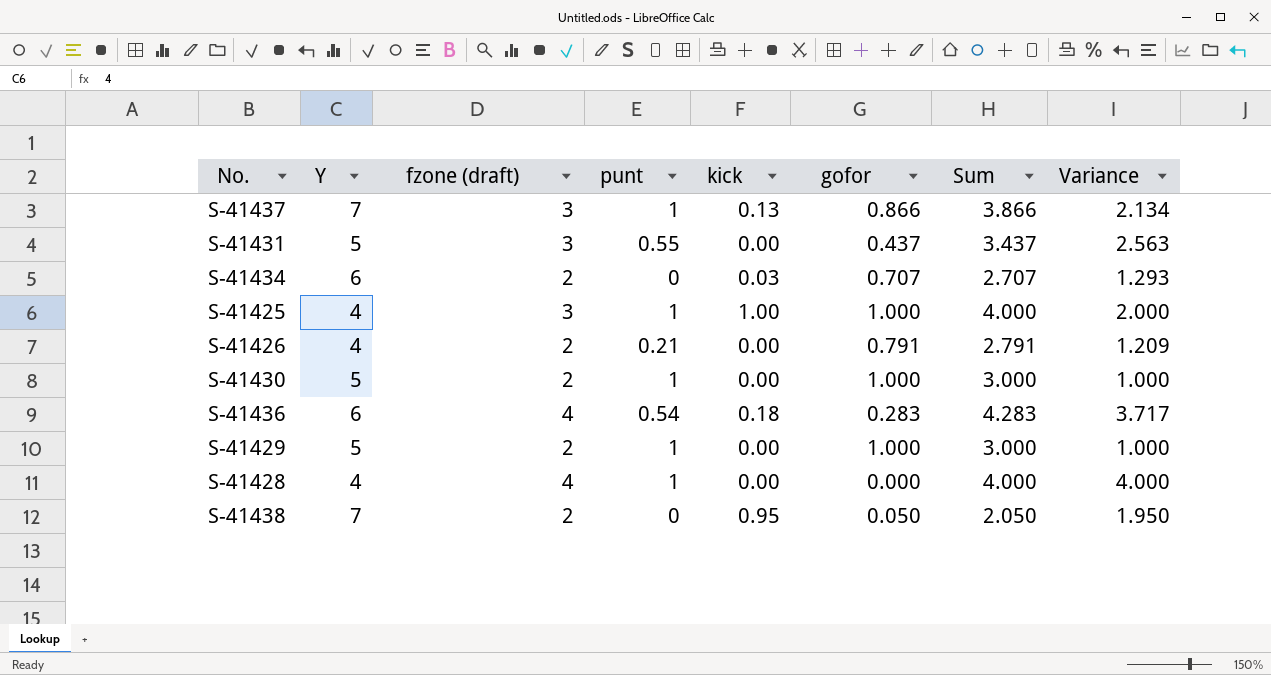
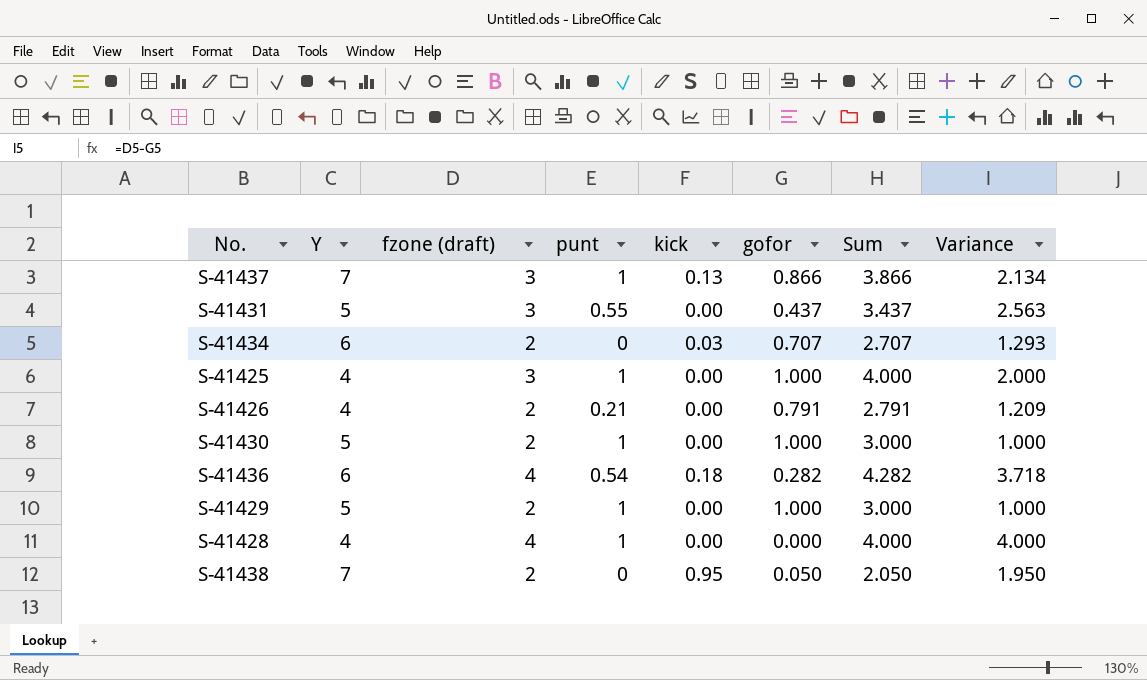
S-41425 | kick: 1.00 -> 0.00
S-41436 | gofor: 0.283 -> 0.282
S-41436 | Sum: 4.283 -> 4.282
S-41436 | Variance: 3.717 -> 3.718

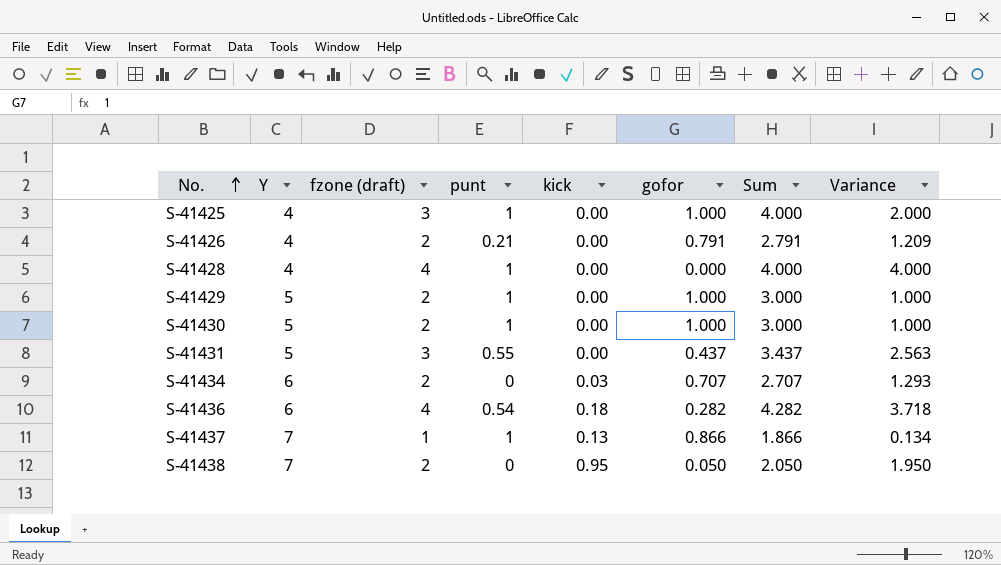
row order: none -> No. ascending
S-41437 | fzone (draft): 3 -> 1
S-41437 | Sum: 3.866 -> 1.866
S-41437 | Variance: 2.134 -> 0.134

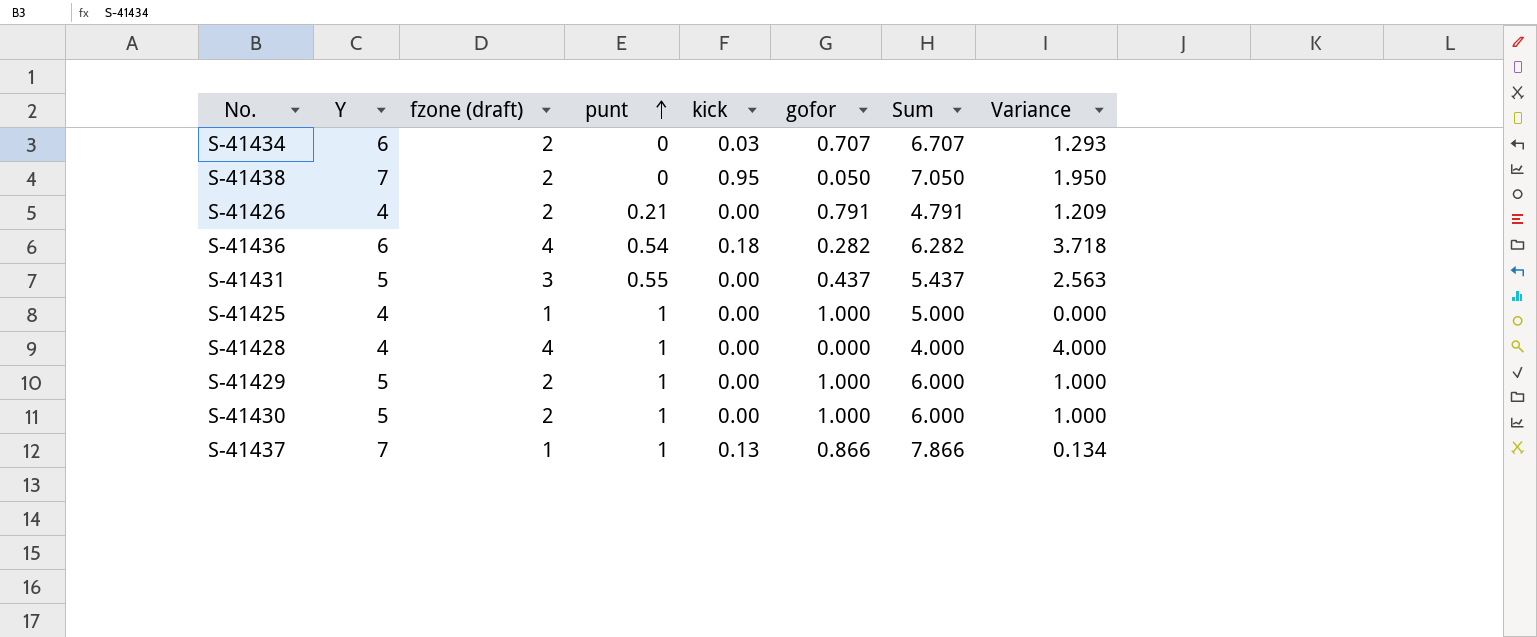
row order: No. ascending -> punt ascending
column Sum | formula: [fzone (draft)] + [gofor] -> [Y] + [gofor]
S-41425 | fzone (draft): 3 -> 1
S-41425 | Variance: 2.000 -> 0.000

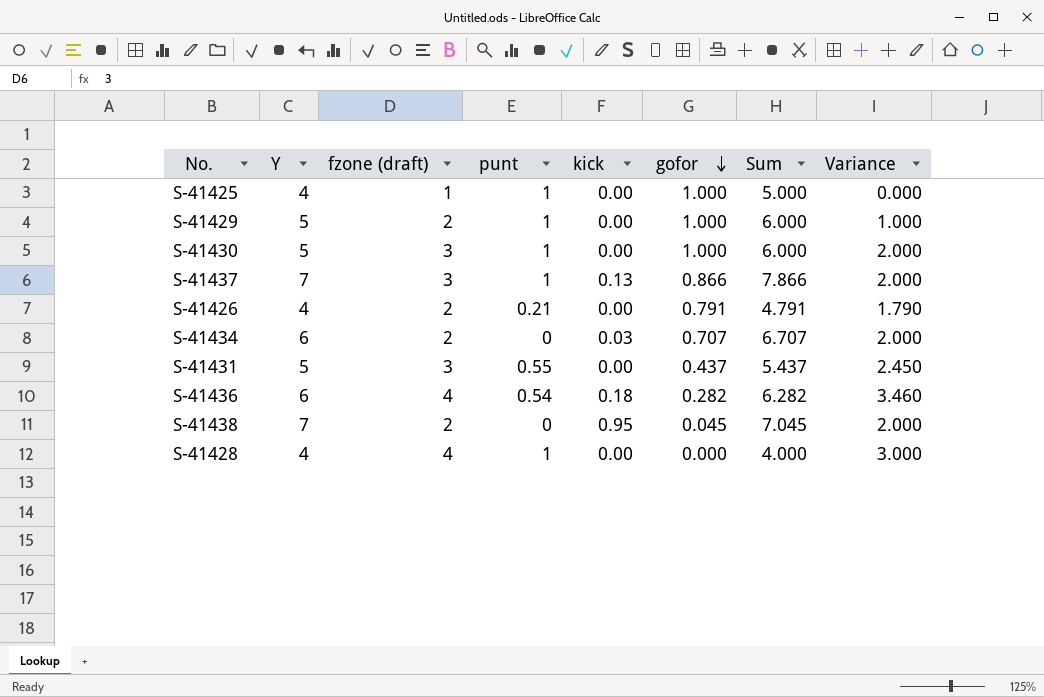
row order: punt ascending -> gofor descending
column Variance | formula: [fzone (draft)] - [gofor] -> [fzone (draft)] - [punt]
S-41430 | fzone (draft): 2 -> 3
S-41437 | fzone (draft): 1 -> 3
S-41438 | gofor: 0.050 -> 0.045
S-41438 | Sum: 7.050 -> 7.045

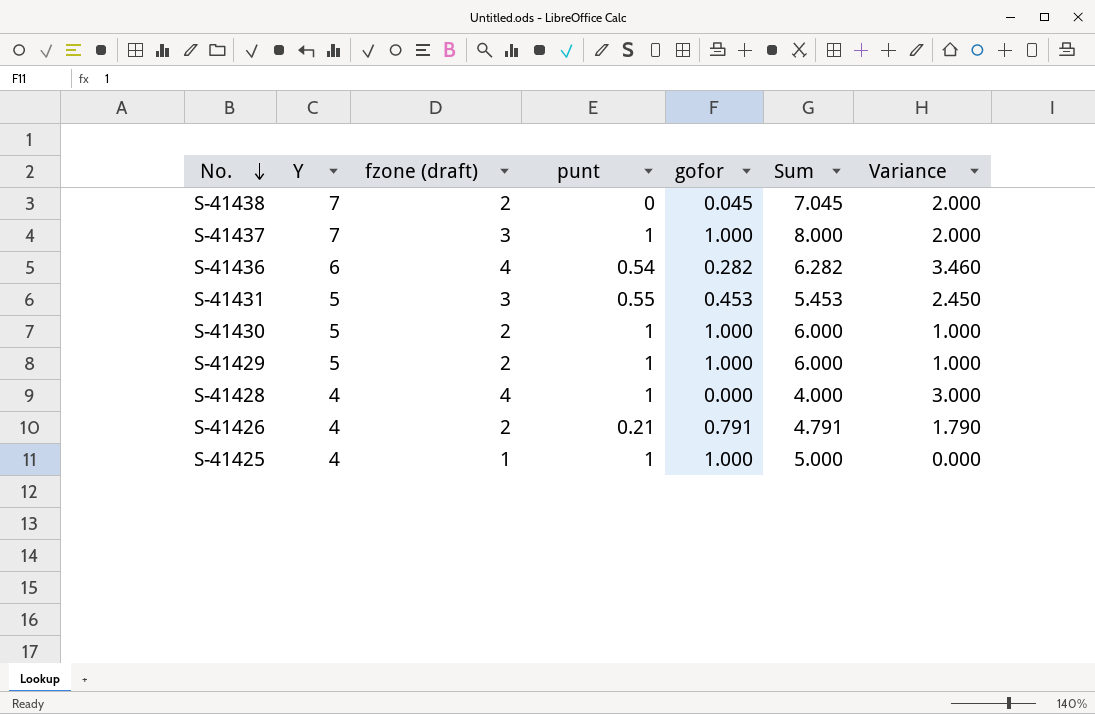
row order: gofor descending -> No. descending
column kick | position: 5 -> none
row S-41434: 6 | 2 | 0 | 0.03 | 0.707 | 6.707 | 2.000 -> none
S-41437 | gofor: 0.866 -> 1.000
S-41437 | Sum: 7.866 -> 8.000
S-41431 | gofor: 0.437 -> 0.453
S-41431 | Sum: 5.437 -> 5.453
S-41430 | fzone (draft): 3 -> 2
S-41430 | Variance: 2.000 -> 1.000

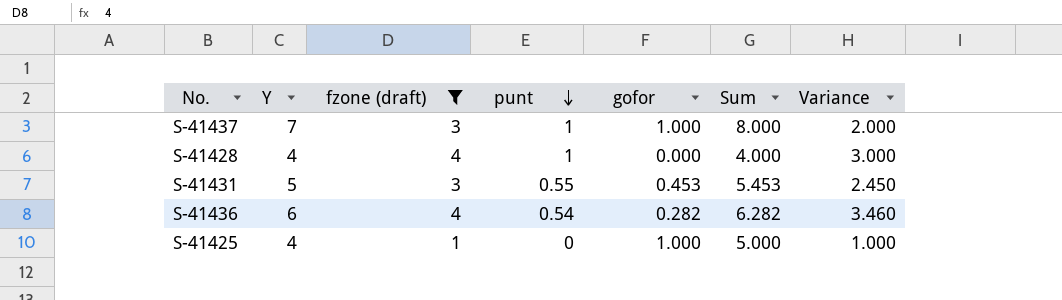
filter: none -> fzone (draft) != 2
row order: No. descending -> punt descending
S-41425 | punt: 1 -> 0
S-41425 | Variance: 0.000 -> 1.000

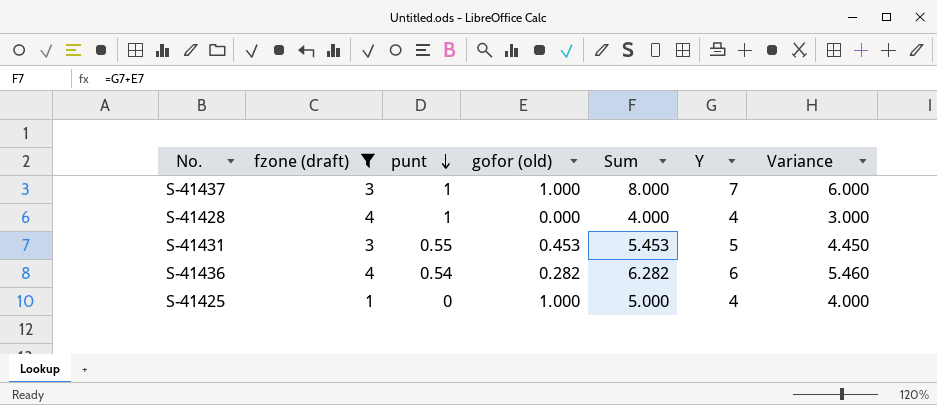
column name: gofor -> gofor (old)
column Y | position: 2 -> 6
column Variance | formula: [fzone (draft)] - [punt] -> [Y] - [punt]

